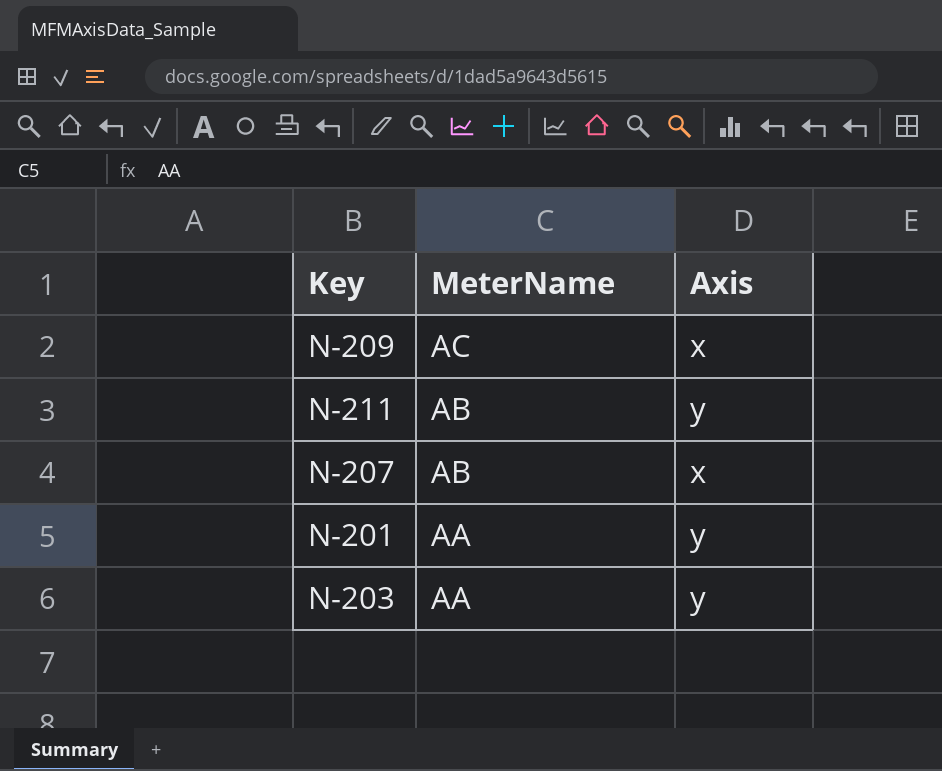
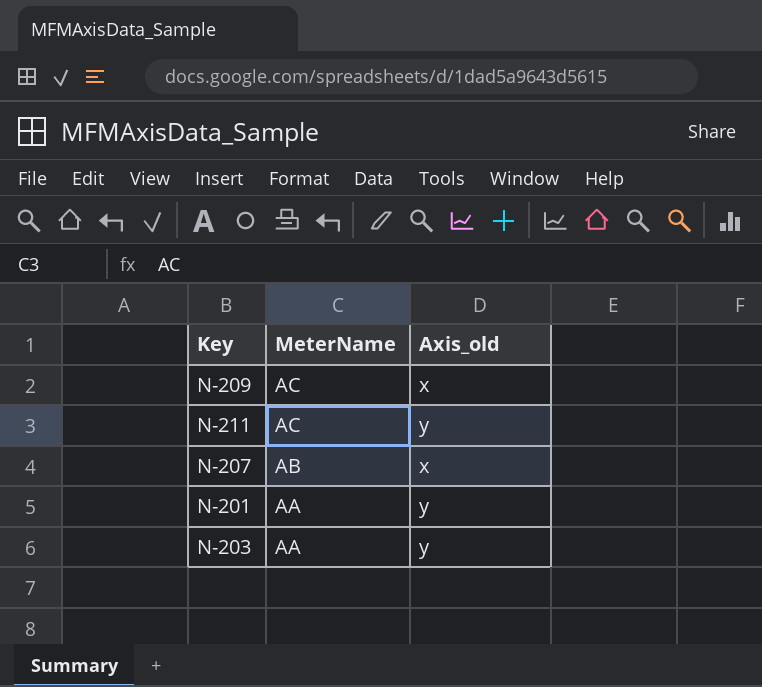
column name: Axis -> Axis_old
N-211 | MeterName: AB -> AC

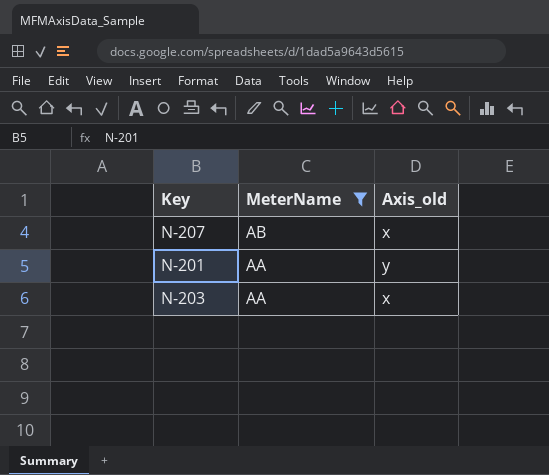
filter: none -> MeterName != AC
N-203 | Axis_old: y -> x

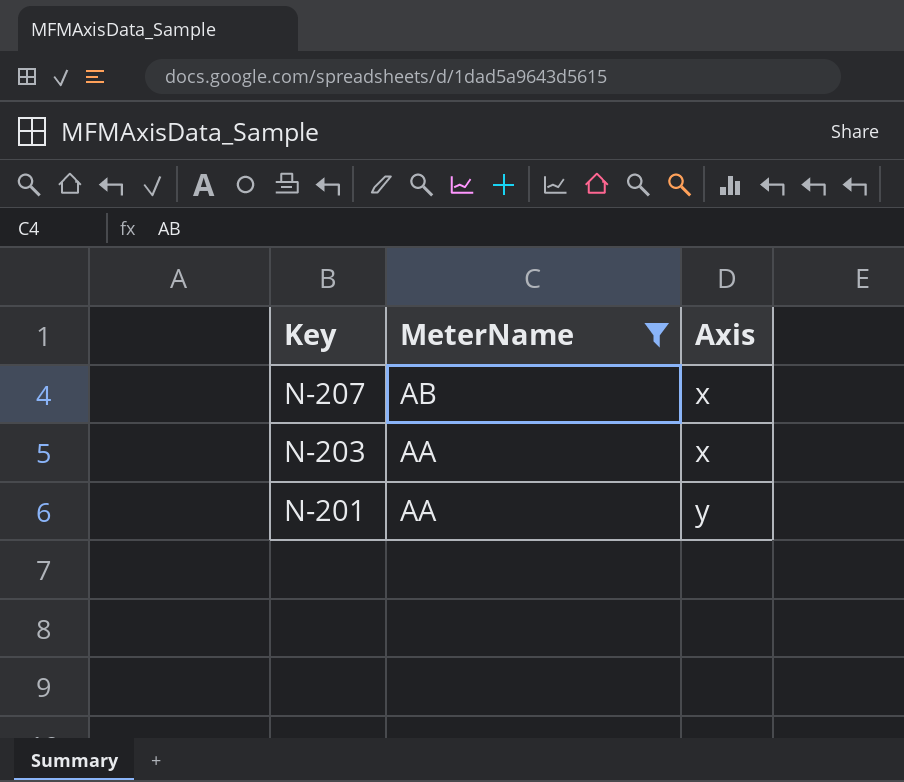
row order: MeterName descending -> Key descending
column name: Axis_old -> Axis

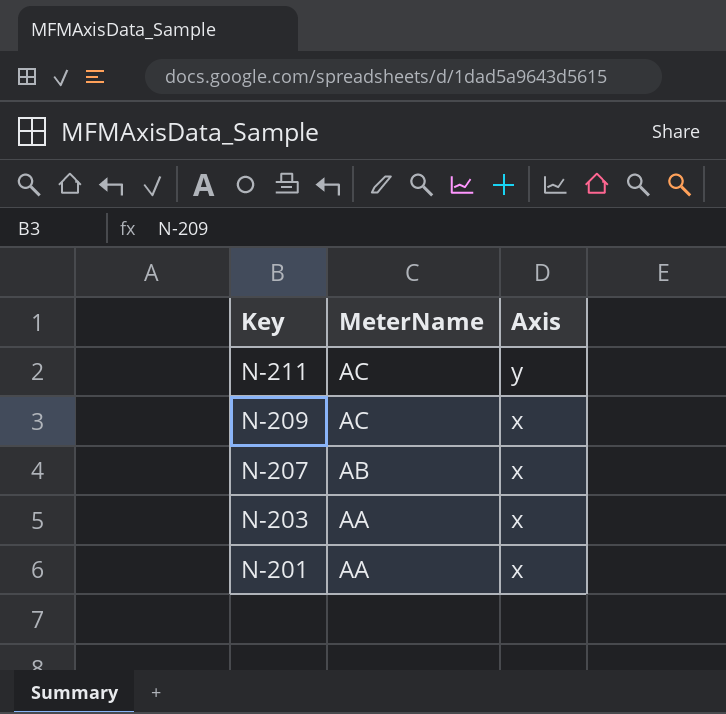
filter: MeterName != AC -> none
N-201 | Axis: y -> x

